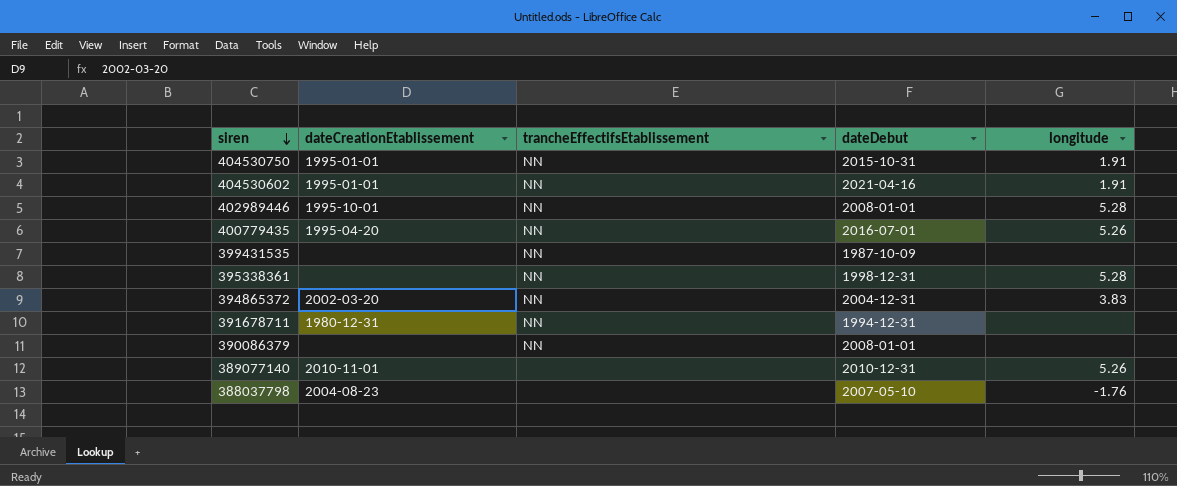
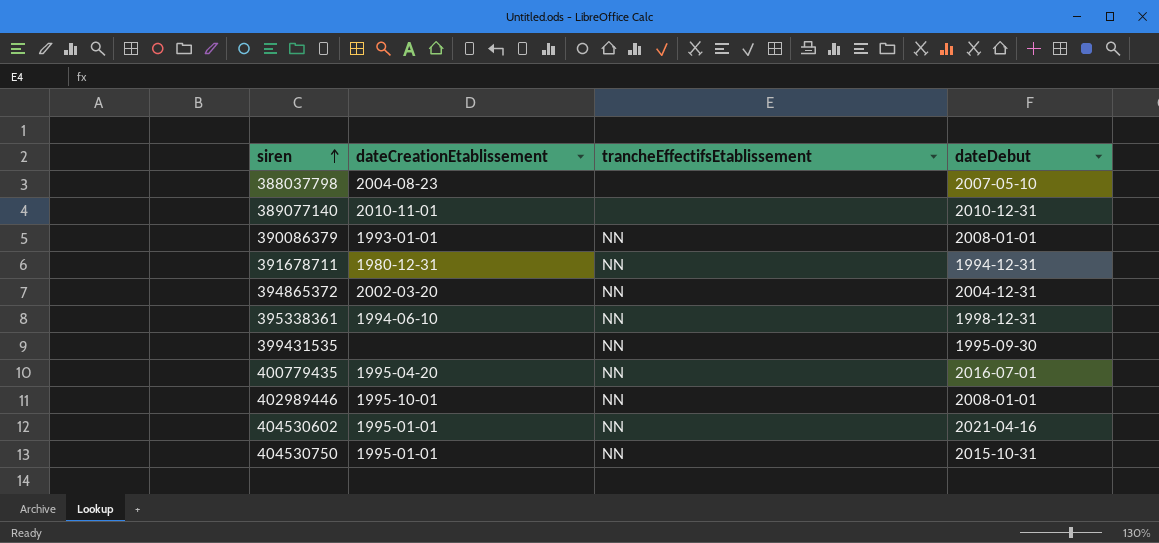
row order: siren descending -> siren ascending
column longitude | position: 5 -> none
390086379 | dateCreationEtablissement: none -> 1993-01-01
395338361 | dateCreationEtablissement: none -> 1994-06-10
399431535 | dateDebut: 1987-10-09 -> 1995-09-30

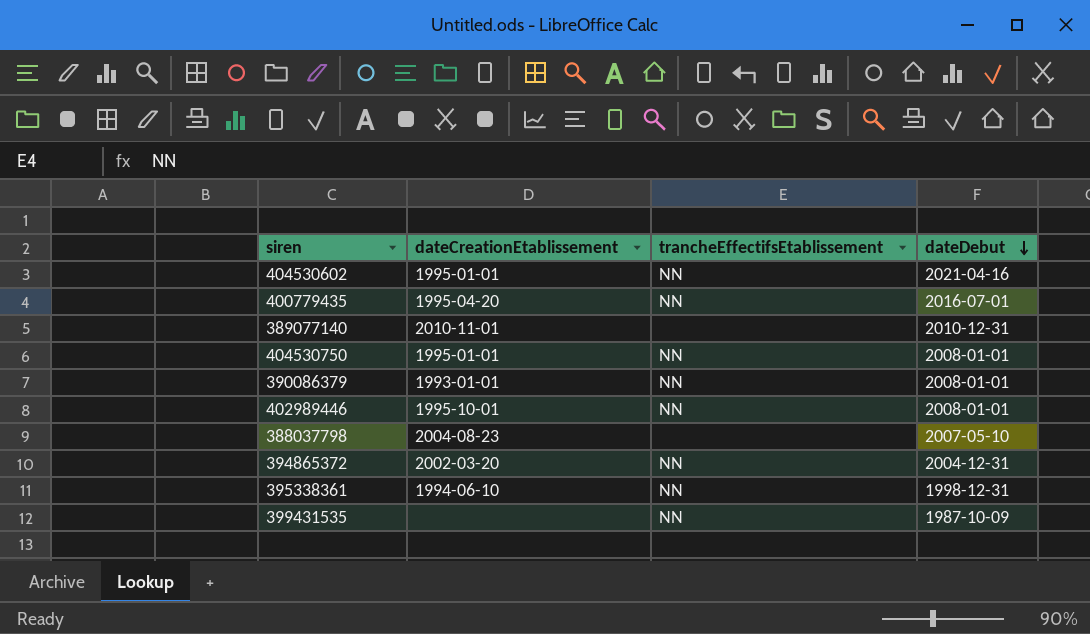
row order: siren ascending -> dateDebut descending
row 391678711: 1980-12-31 | NN | 1994-12-31 -> none
404530750 | dateDebut: 2015-10-31 -> 2008-01-01
399431535 | dateDebut: 1995-09-30 -> 1987-10-09

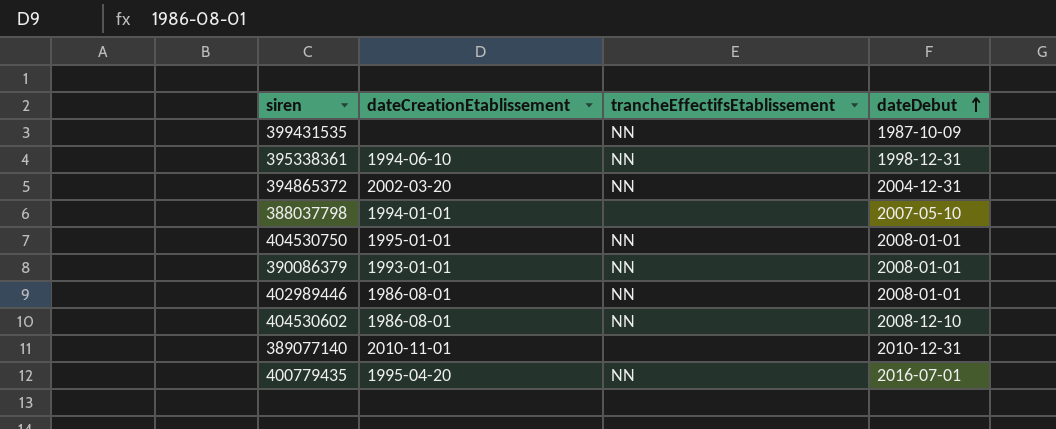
row order: dateDebut descending -> dateDebut ascending
388037798 | dateCreationEtablissement: 2004-08-23 -> 1994-01-01
402989446 | dateCreationEtablissement: 1995-10-01 -> 1986-08-01
404530602 | dateCreationEtablissement: 1995-01-01 -> 1986-08-01
404530602 | dateDebut: 2021-04-16 -> 2008-12-10

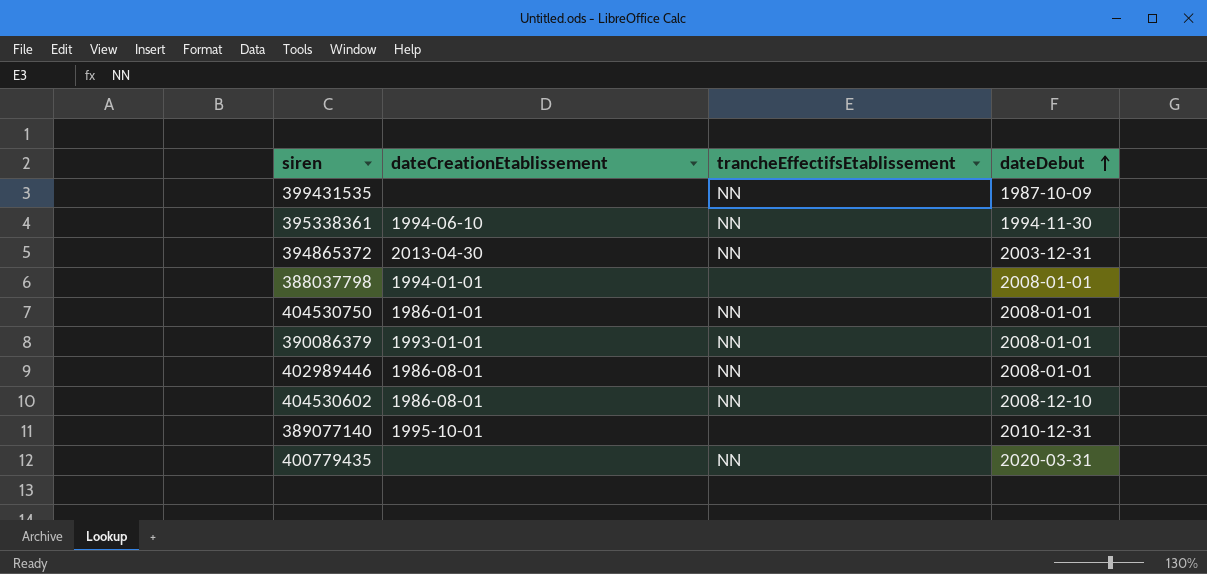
395338361 | dateDebut: 1998-12-31 -> 1994-11-30
394865372 | dateCreationEtablissement: 2002-03-20 -> 2013-04-30
394865372 | dateDebut: 2004-12-31 -> 2003-12-31
388037798 | dateDebut: 2007-05-10 -> 2008-01-01
404530750 | dateCreationEtablissement: 1995-01-01 -> 1986-01-01
389077140 | dateCreationEtablissement: 2010-11-01 -> 1995-10-01
400779435 | dateCreationEtablissement: 1995-04-20 -> none
400779435 | dateDebut: 2016-07-01 -> 2020-03-31

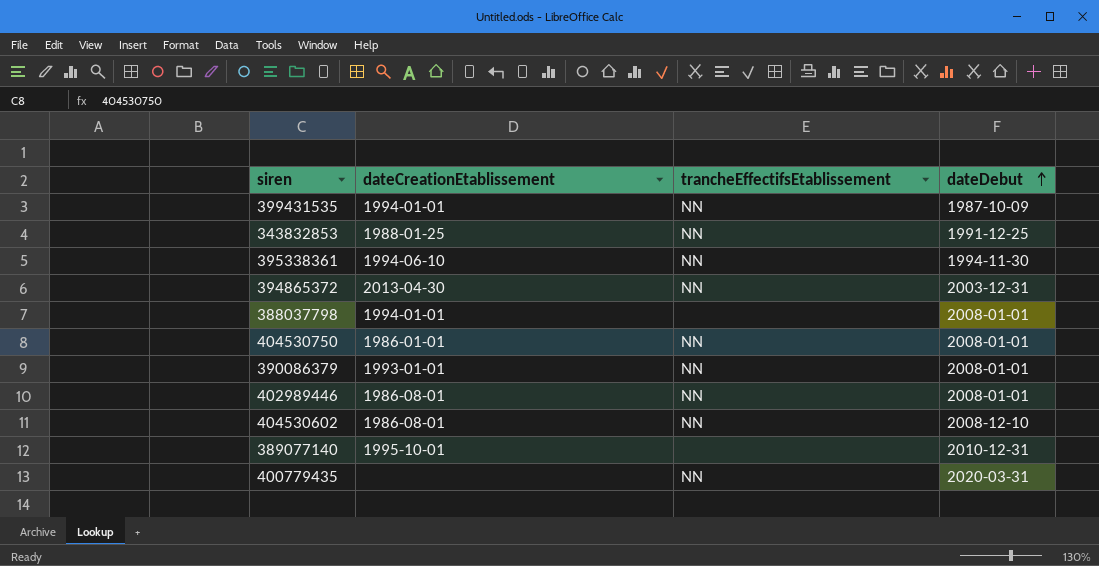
399431535 | dateCreationEtablissement: none -> 1994-01-01
row 343832853: none -> 1988-01-25 | NN | 1991-12-25

